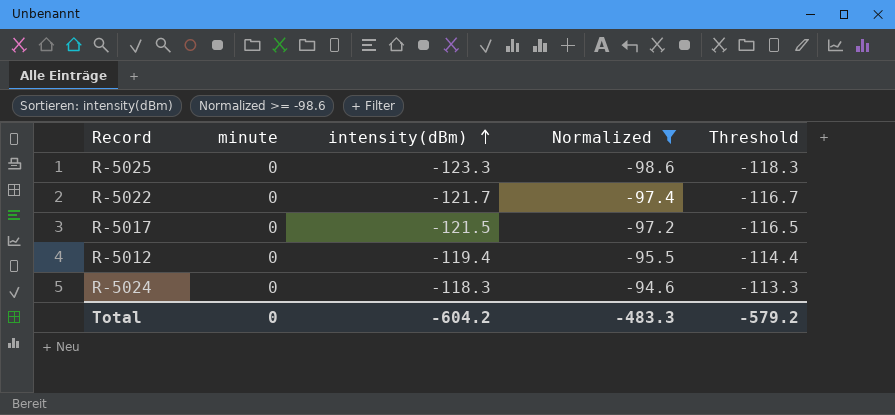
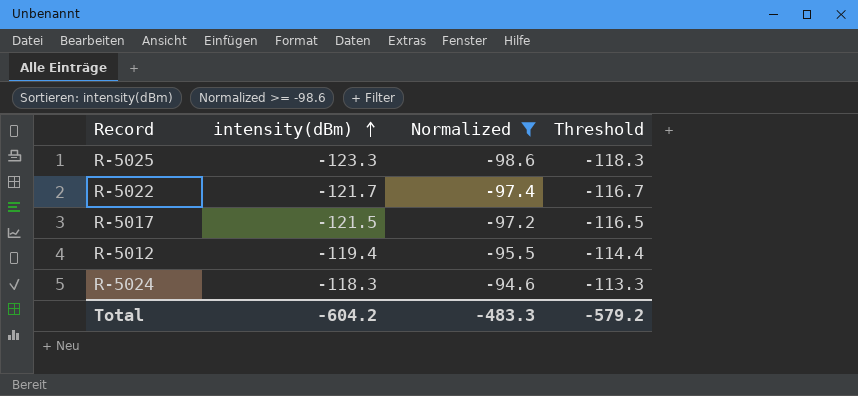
column minute | position: 2 -> none

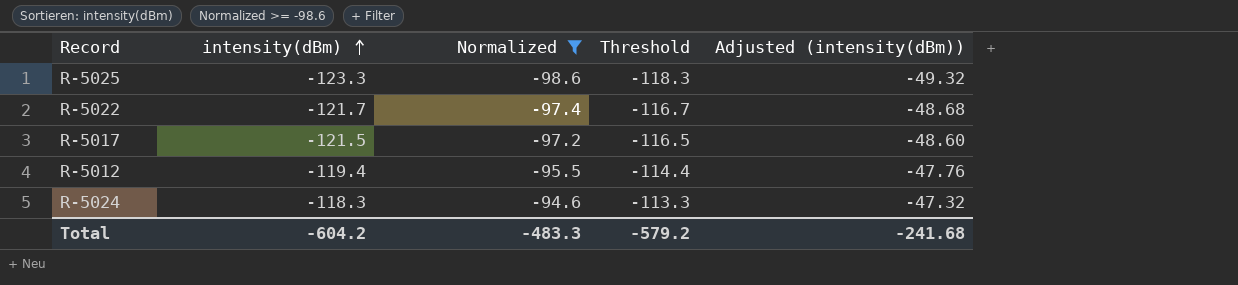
column Adjusted (intensity(dBm)) | formula: none -> [intensity(dBm)] * 0.4

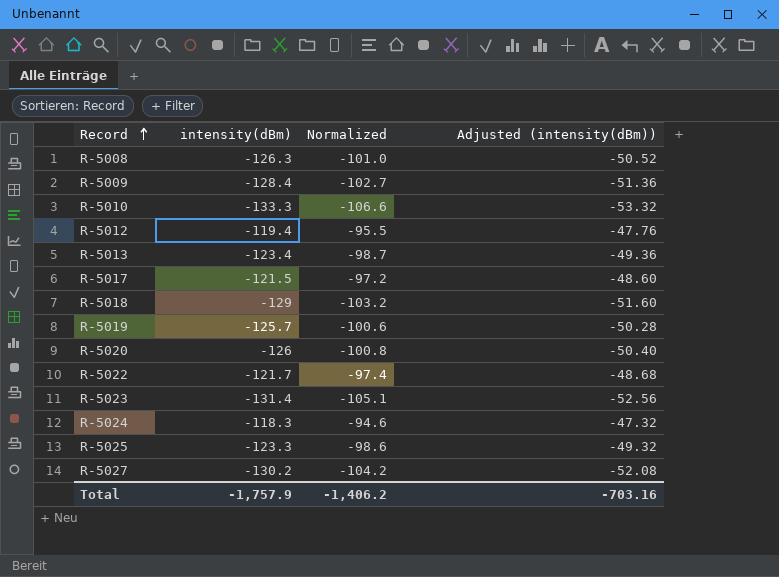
filter: Normalized >= -98.6 -> none
row order: intensity(dBm) ascending -> Record ascending
column Threshold | formula: [intensity(dBm)] + 5 -> none
Total | intensity(dBm): -604.2 -> -1,757.9
Total | Normalized: -483.3 -> -1,406.2
Total | Adjusted (intensity(dBm)): -241.68 -> -703.16

